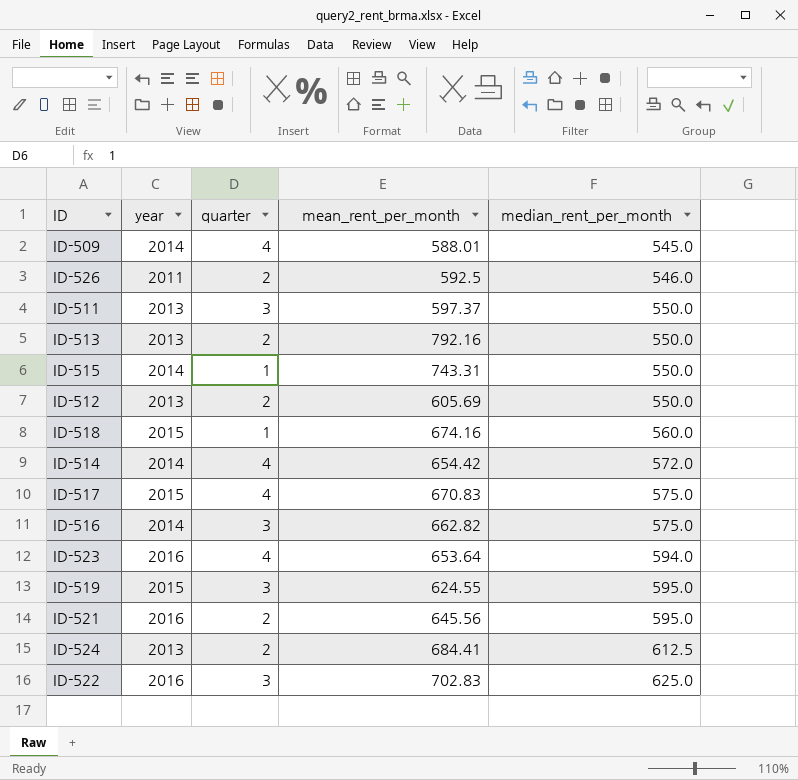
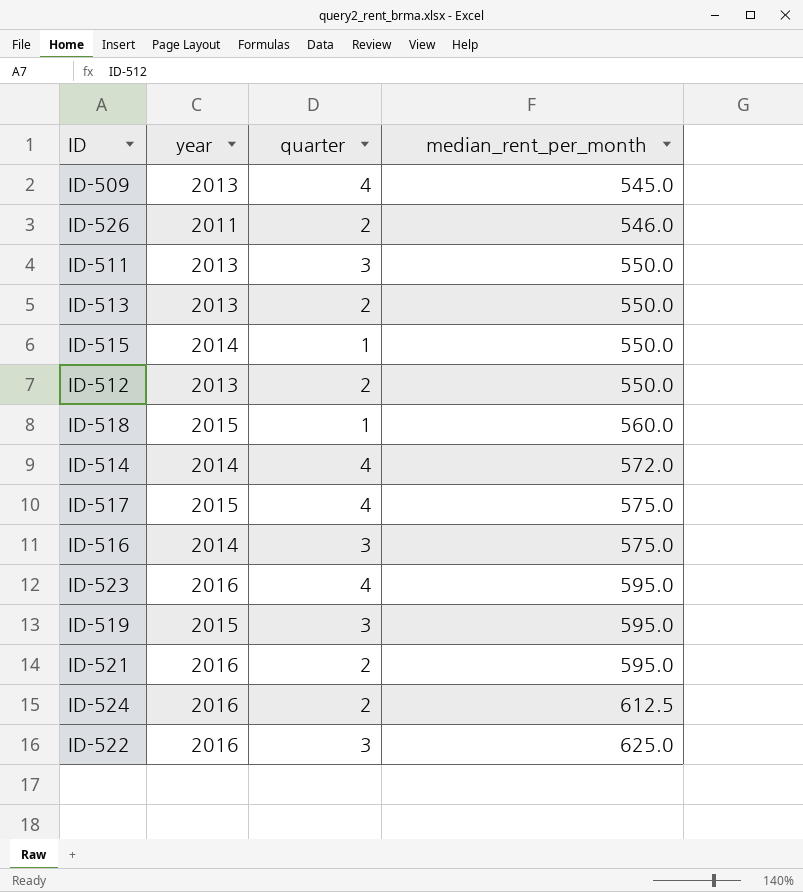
column mean_rent_per_month | position: 4 -> none
ID-509 | year: 2014 -> 2013
ID-523 | median_rent_per_month: 594.0 -> 595.0
ID-524 | year: 2013 -> 2016

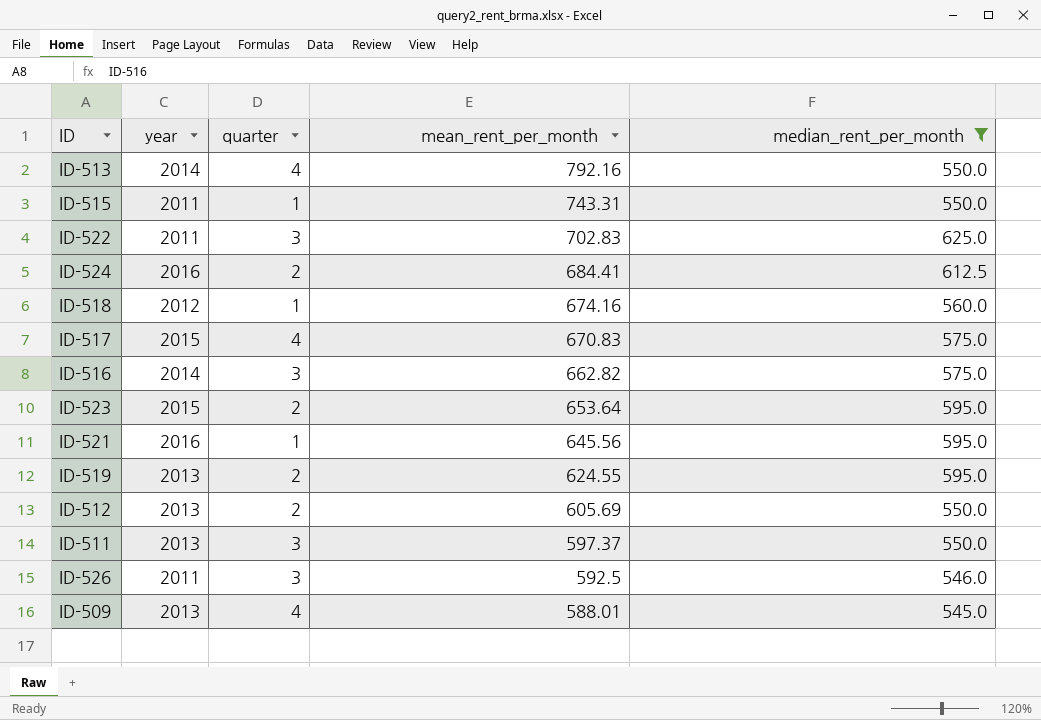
filter: none -> median_rent_per_month != 572.0
row order: median_rent_per_month ascending -> mean_rent_per_month descending
column mean_rent_per_month | position: none -> 4
ID-513 | year: 2013 -> 2014
ID-513 | quarter: 2 -> 4
ID-515 | year: 2014 -> 2011
ID-522 | year: 2016 -> 2011
ID-518 | year: 2015 -> 2012
ID-523 | year: 2016 -> 2015
ID-523 | quarter: 4 -> 2
ID-521 | quarter: 2 -> 1
ID-519 | year: 2015 -> 2013
ID-519 | quarter: 3 -> 2
ID-526 | quarter: 2 -> 3

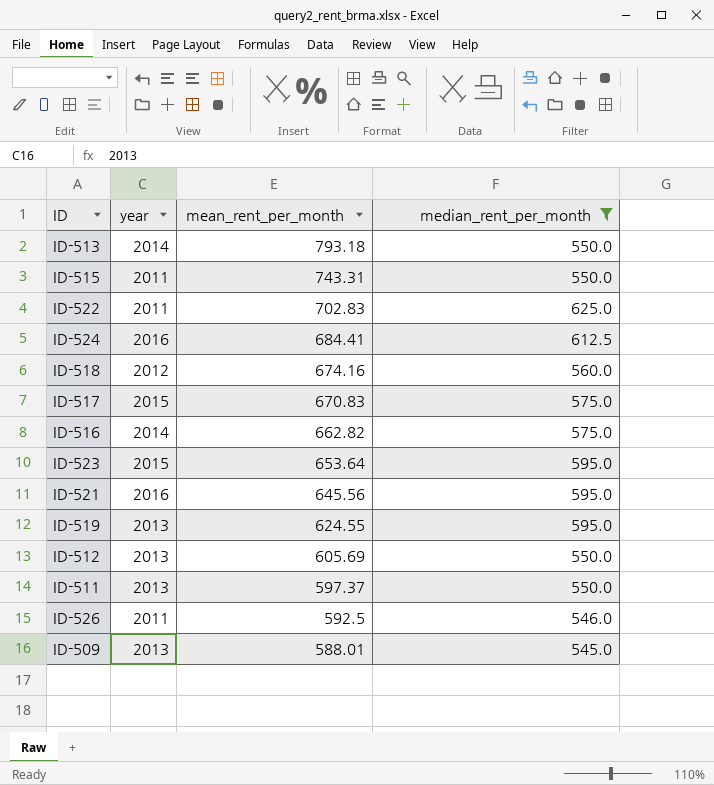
column quarter | position: 3 -> none
ID-513 | mean_rent_per_month: 792.16 -> 793.18

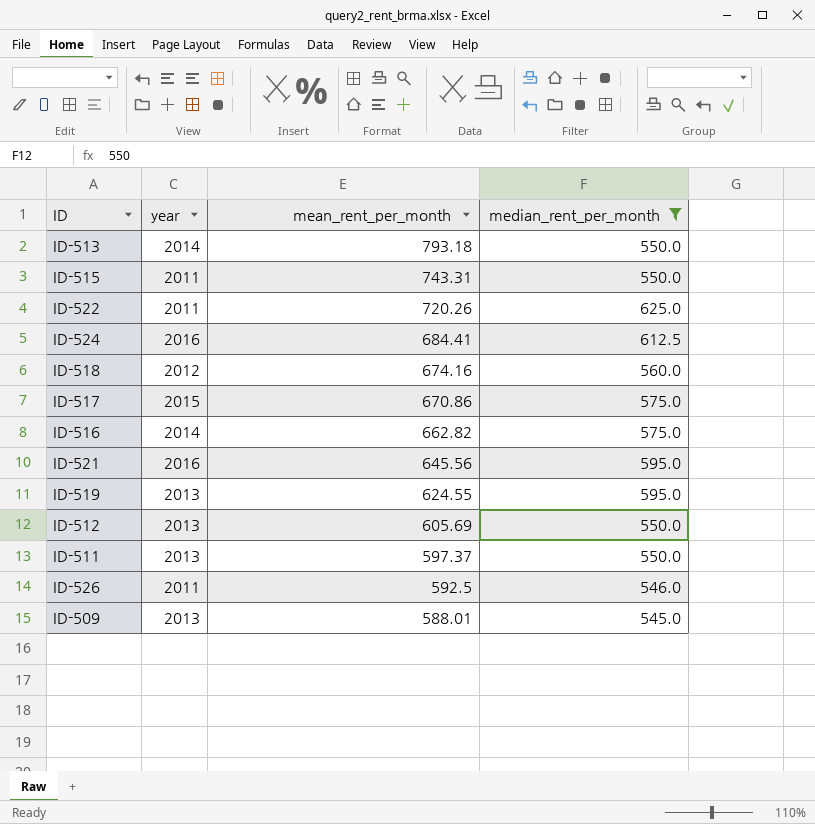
row ID-523: 2015 | 653.64 | 595.0 -> none
ID-522 | mean_rent_per_month: 702.83 -> 720.26
ID-517 | mean_rent_per_month: 670.83 -> 670.86

